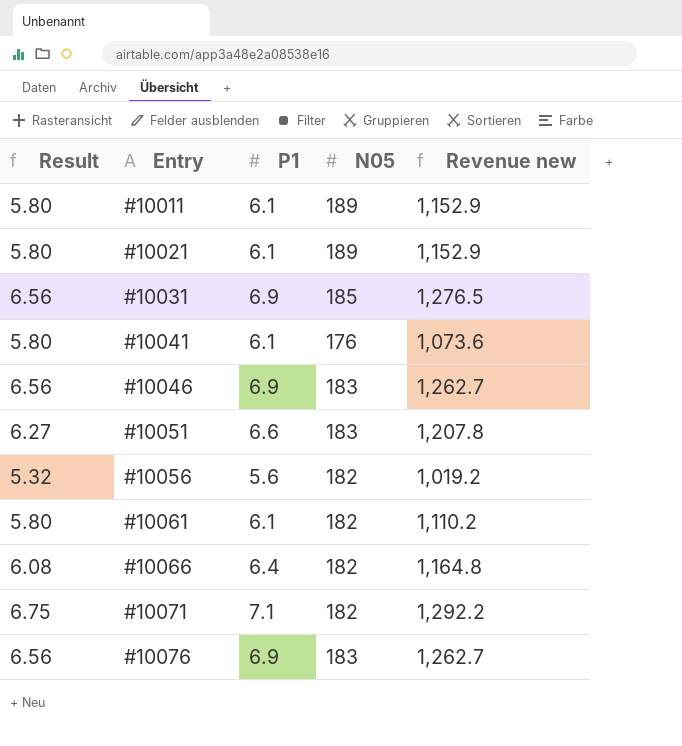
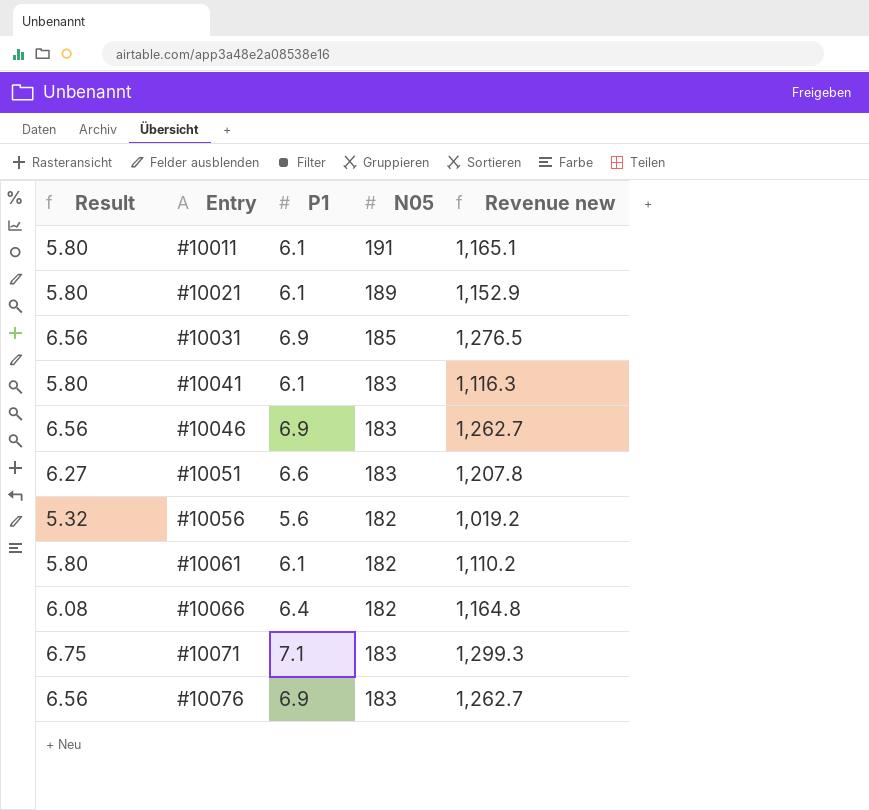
#10011 | N05: 189 -> 191
#10011 | Revenue new: 1,152.9 -> 1,165.1
#10041 | N05: 176 -> 183
#10041 | Revenue new: 1,073.6 -> 1,116.3
#10071 | N05: 182 -> 183
#10071 | Revenue new: 1,292.2 -> 1,299.3

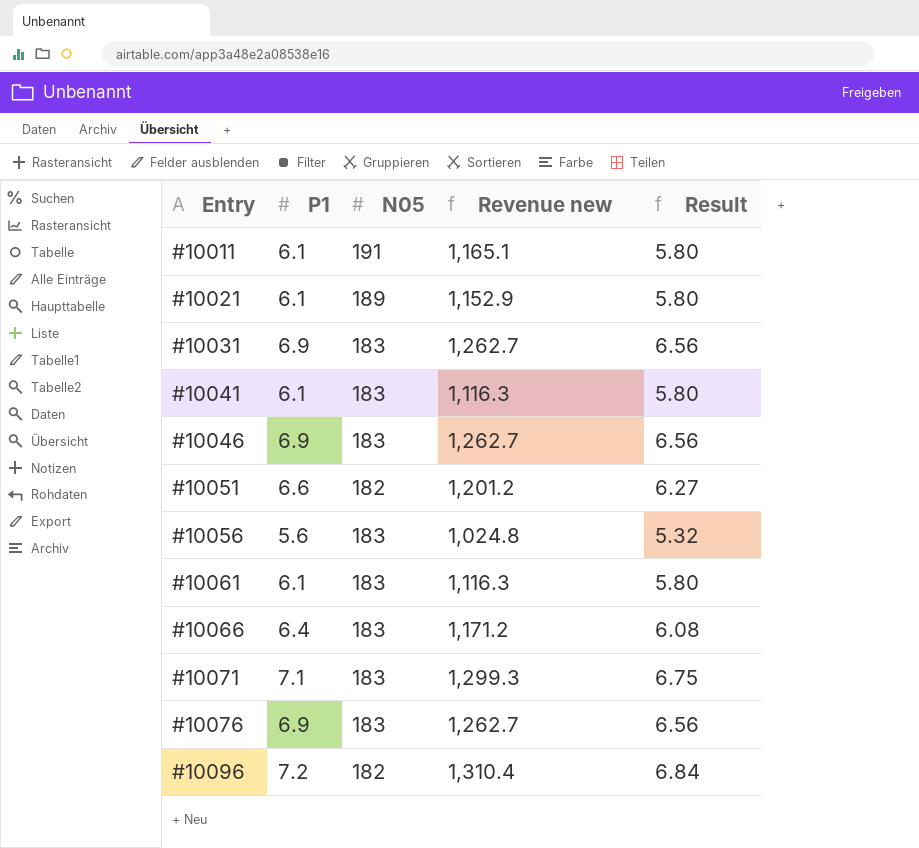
column Result | position: 1 -> 5
#10031 | N05: 185 -> 183
#10031 | Revenue new: 1,276.5 -> 1,262.7
#10051 | N05: 183 -> 182
#10051 | Revenue new: 1,207.8 -> 1,201.2
#10056 | N05: 182 -> 183
#10056 | Revenue new: 1,019.2 -> 1,024.8
#10061 | N05: 182 -> 183
#10061 | Revenue new: 1,110.2 -> 1,116.3
#10066 | N05: 182 -> 183
#10066 | Revenue new: 1,164.8 -> 1,171.2
row #10096: none -> 7.2 | 182 | 1,310.4 | 6.84

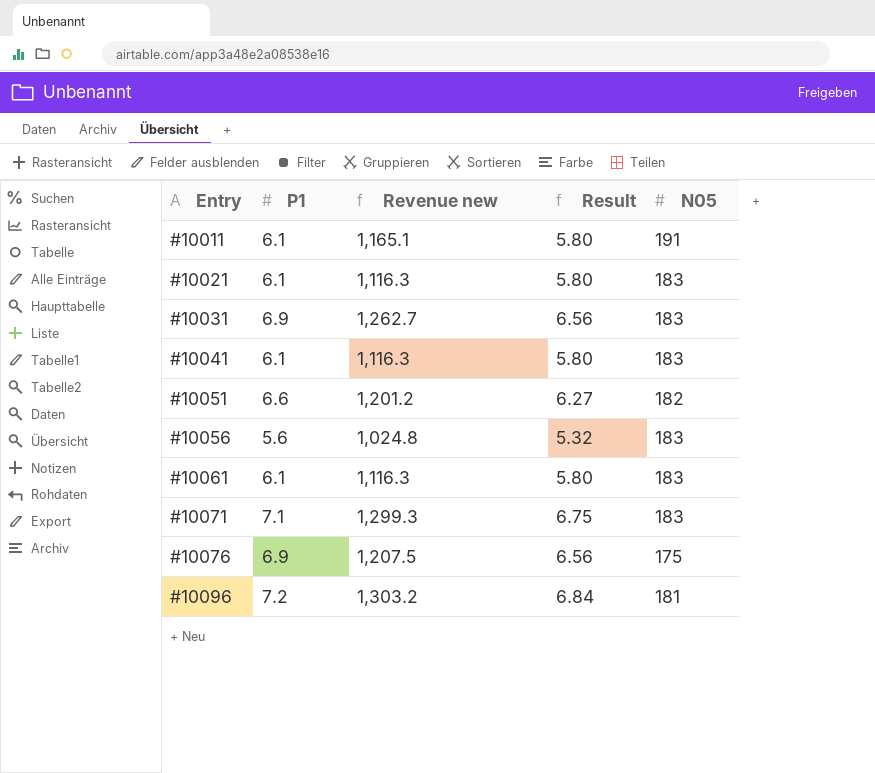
column N05 | position: 3 -> 5
row #10046: 6.9 | 183 | 1,262.7 | 6.56 -> none
row #10066: 6.4 | 183 | 1,171.2 | 6.08 -> none
#10021 | Revenue new: 1,152.9 -> 1,116.3
#10021 | N05: 189 -> 183
#10076 | Revenue new: 1,262.7 -> 1,207.5
#10076 | N05: 183 -> 175
#10096 | Revenue new: 1,310.4 -> 1,303.2
#10096 | N05: 182 -> 181

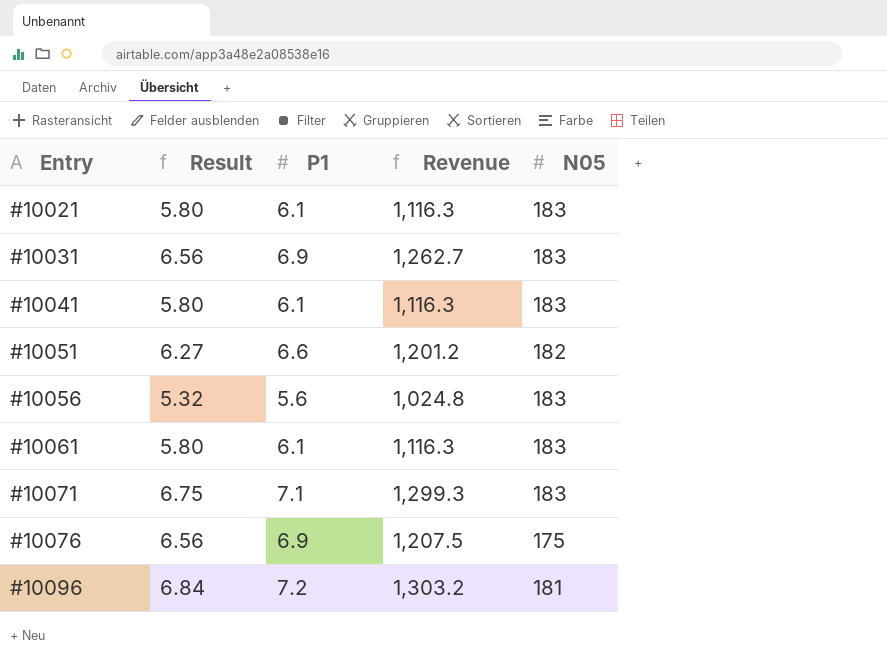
column Result | position: 4 -> 2
column name: Revenue new -> Revenue
row #10011: 6.1 | 1,165.1 | 5.80 | 191 -> none

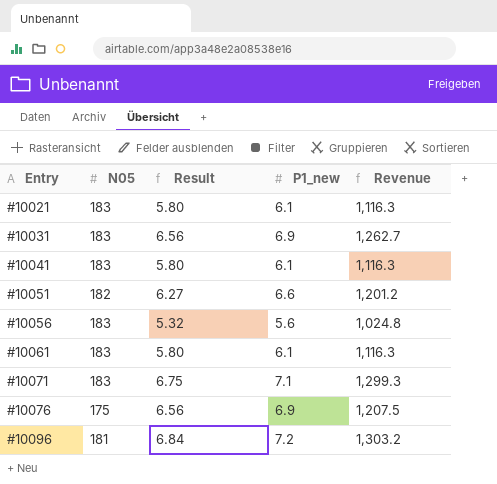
column N05 | position: 5 -> 2
column name: P1 -> P1_new

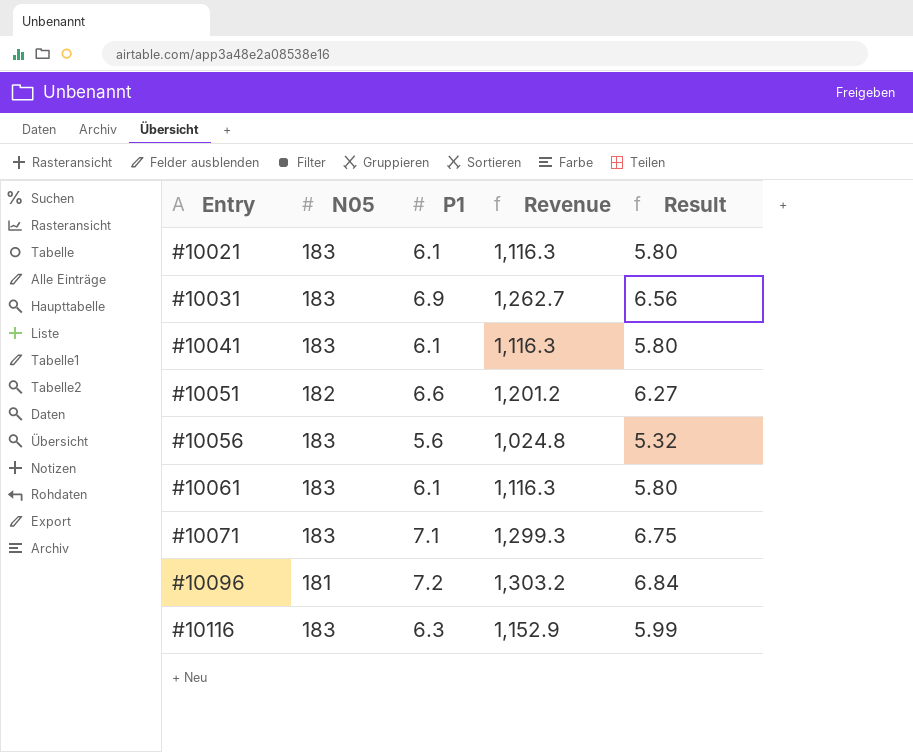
column name: P1_new -> P1
column Result | position: 3 -> 5
row #10076: 175 | 6.56 | 6.9 | 1,207.5 -> none
row #10116: none -> 183 | 6.3 | 1,152.9 | 5.99

